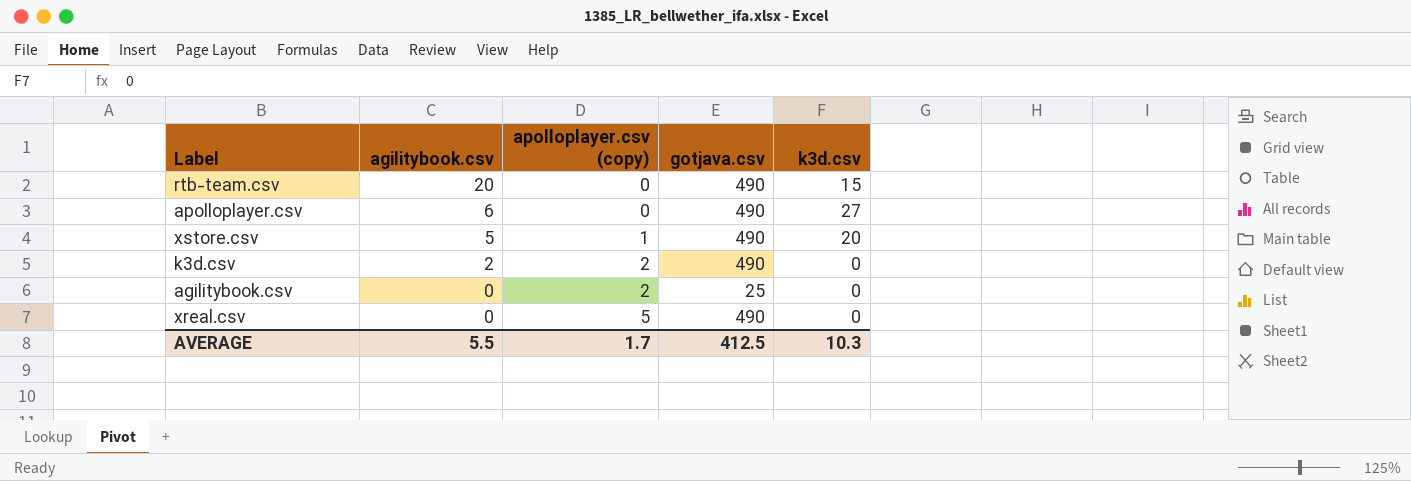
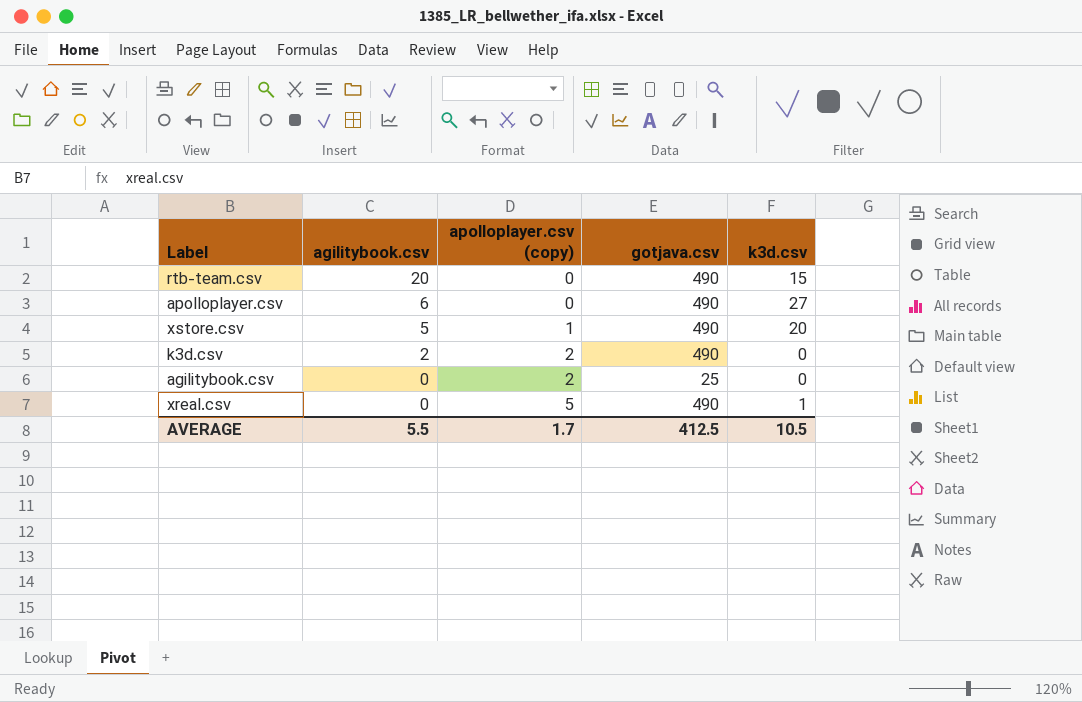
xreal.csv | k3d.csv: 0 -> 1
AVERAGE | k3d.csv: 10.3 -> 10.5

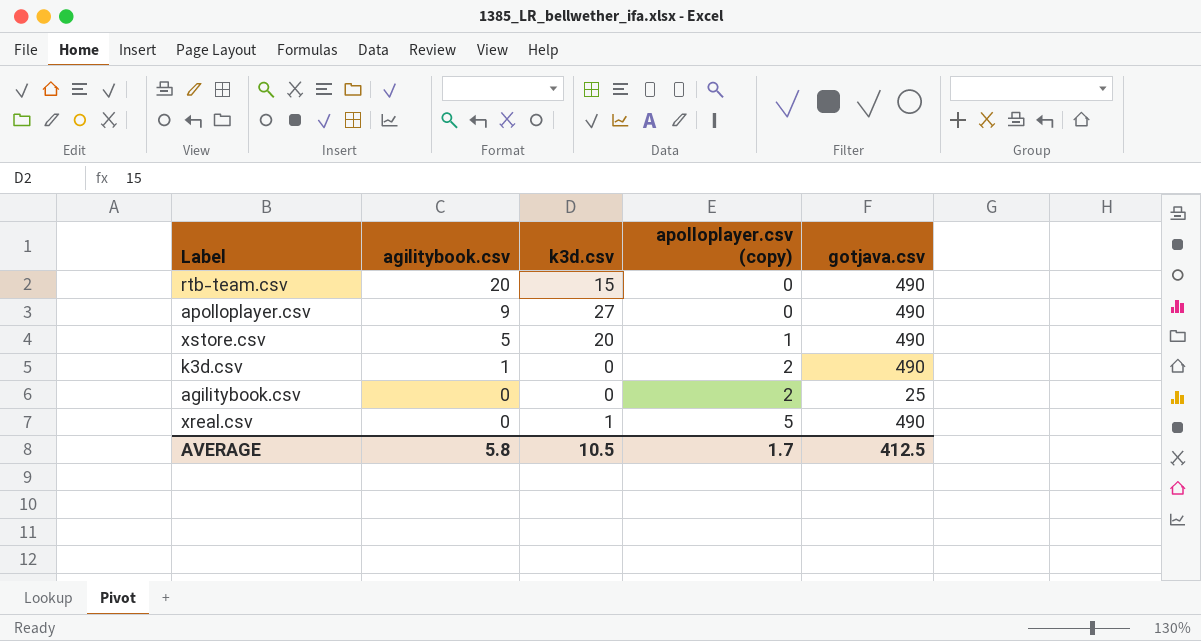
column k3d.csv | position: 5 -> 3
apolloplayer.csv | agilitybook.csv: 6 -> 9
k3d.csv | agilitybook.csv: 2 -> 1
AVERAGE | agilitybook.csv: 5.5 -> 5.8

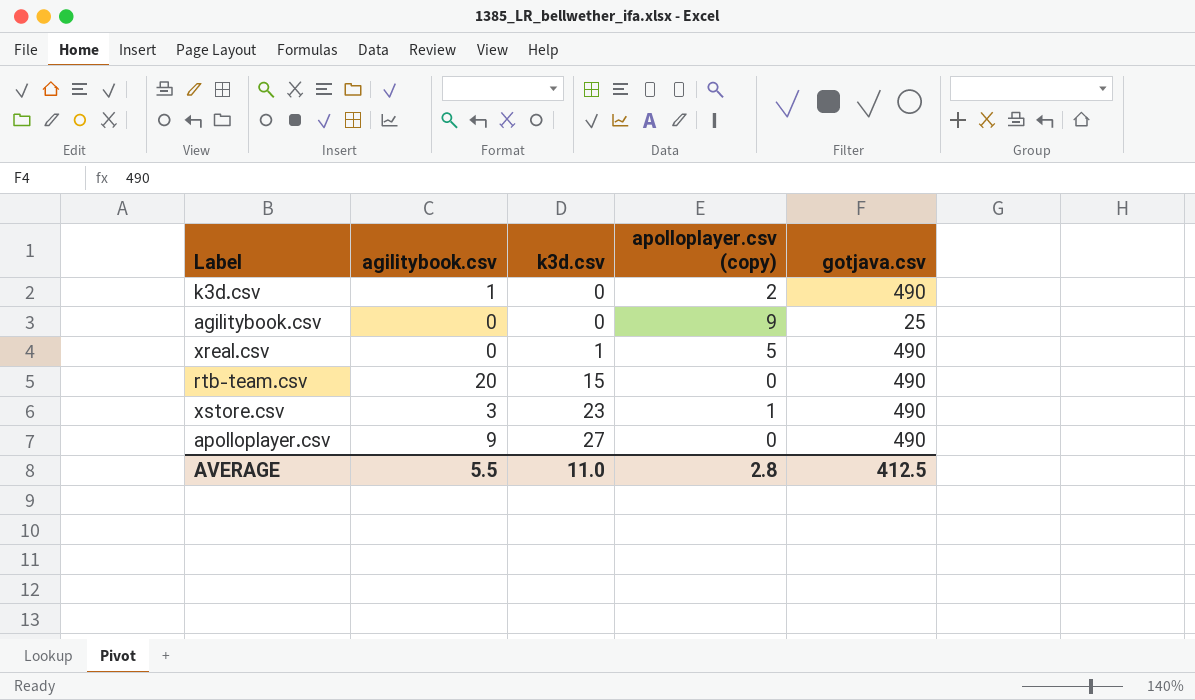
row order: agilitybook.csv descending -> k3d.csv ascending
agilitybook.csv | apolloplayer.csv (copy): 2 -> 9
xstore.csv | agilitybook.csv: 5 -> 3
xstore.csv | k3d.csv: 20 -> 23
AVERAGE | agilitybook.csv: 5.8 -> 5.5
AVERAGE | k3d.csv: 10.5 -> 11.0
AVERAGE | apolloplayer.csv (copy): 1.7 -> 2.8

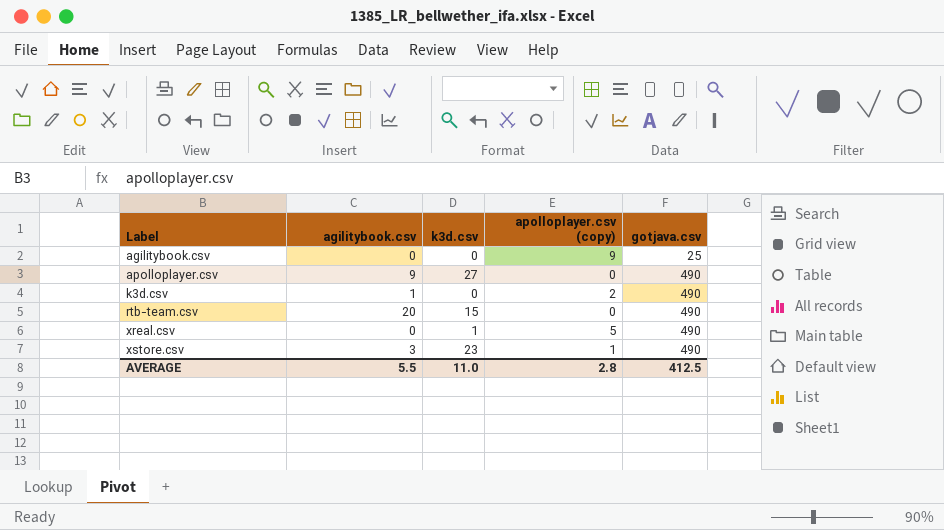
row order: k3d.csv ascending -> Label ascending

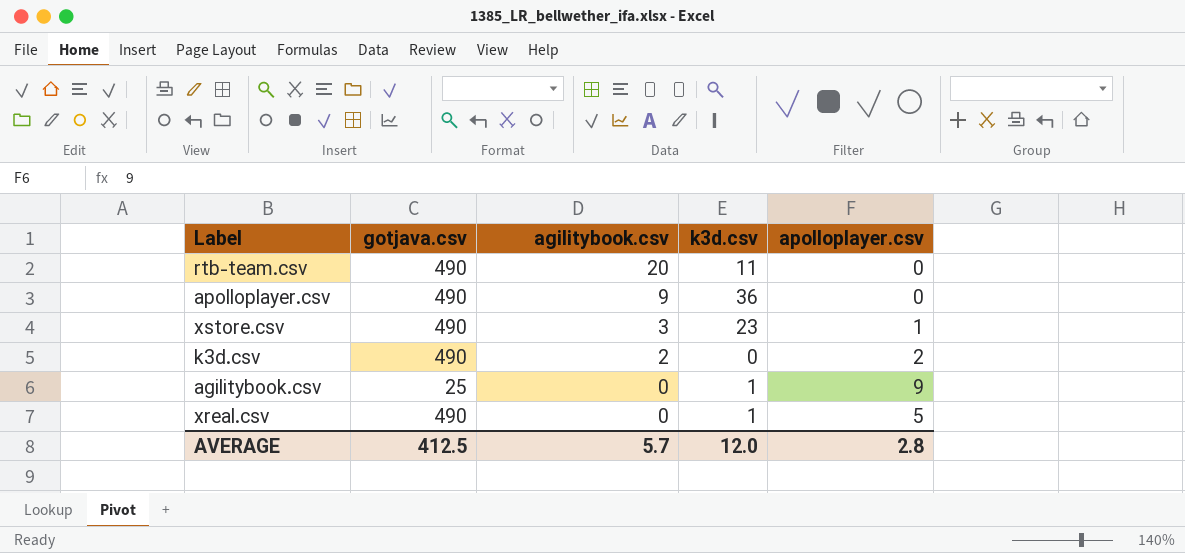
row order: Label ascending -> agilitybook.csv descending
column gotjava.csv | position: 5 -> 2
column name: apolloplayer.csv (copy) -> apolloplayer.csv
rtb-team.csv | k3d.csv: 15 -> 11
apolloplayer.csv | k3d.csv: 27 -> 36
k3d.csv | agilitybook.csv: 1 -> 2
agilitybook.csv | k3d.csv: 0 -> 1
AVERAGE | agilitybook.csv: 5.5 -> 5.7
AVERAGE | k3d.csv: 11.0 -> 12.0

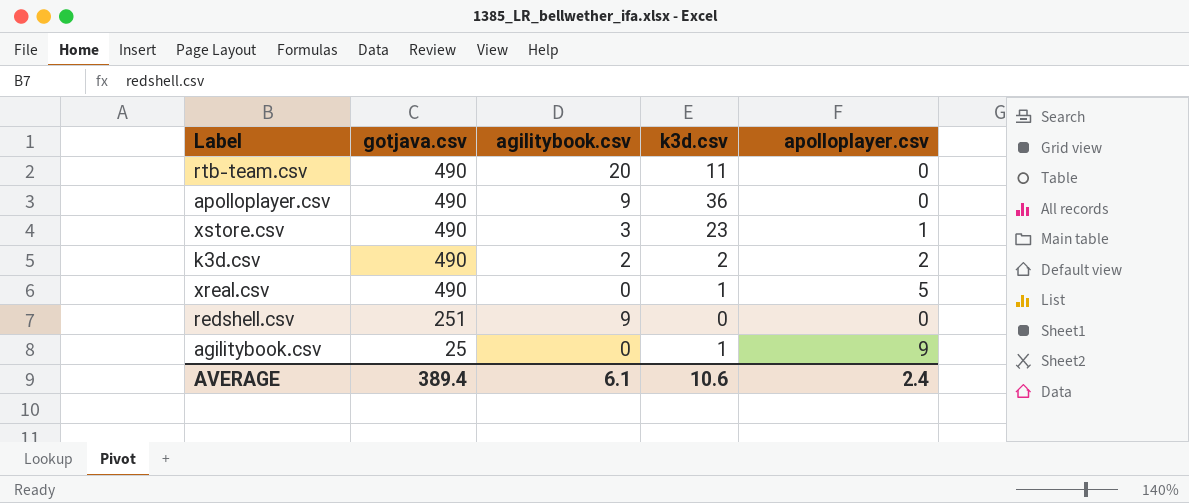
row order: agilitybook.csv descending -> gotjava.csv descending
k3d.csv | k3d.csv: 0 -> 2
row redshell.csv: none -> 251 | 9 | 0 | 0
AVERAGE | gotjava.csv: 412.5 -> 389.4
AVERAGE | agilitybook.csv: 5.7 -> 6.1
AVERAGE | k3d.csv: 12.0 -> 10.6
AVERAGE | apolloplayer.csv: 2.8 -> 2.4

